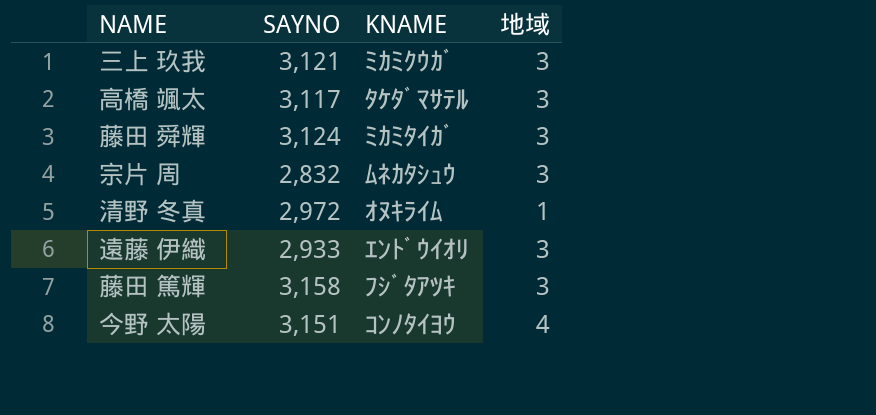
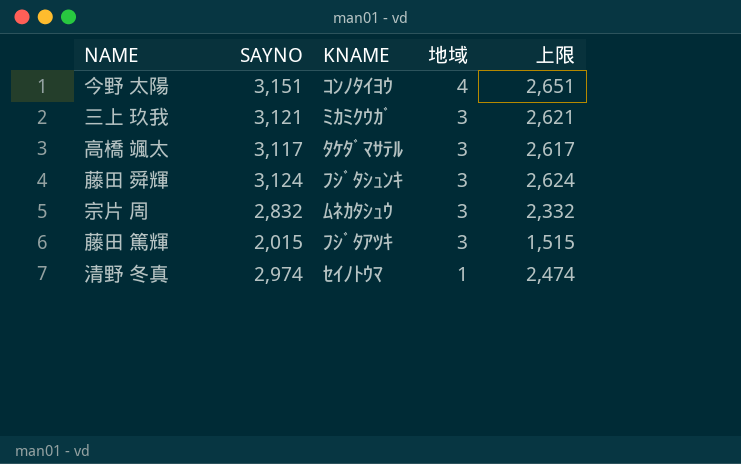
row order: none -> 地域 descending
column 上限 | formula: none -> [SAYNO] - 500
row 遠藤 伊織: 2,933 | ｴﾝﾄﾞｳｲｵﾘ | 3 -> none
藤田 舜輝 | KNAME: ﾐｶﾐﾀｲｶﾞ -> ﾌｼﾞﾀｼｭﾝｷ
藤田 篤輝 | SAYNO: 3,158 -> 2,015
清野 冬真 | SAYNO: 2,972 -> 2,974
清野 冬真 | KNAME: ｵﾇｷﾗｲﾑ -> ｾｲﾉﾄｳﾏ

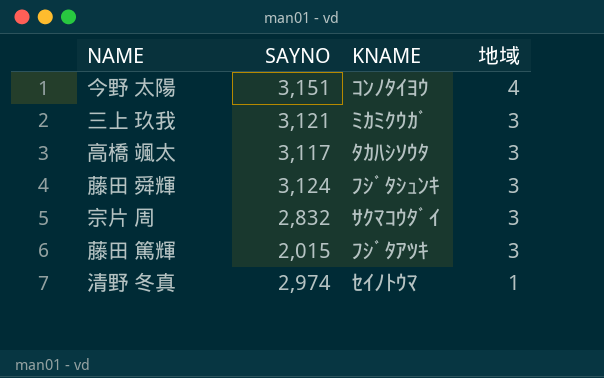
column 上限 | formula: [SAYNO] - 500 -> none
高橋 颯太 | KNAME: ﾀｹﾀﾞﾏｻﾃﾙ -> ﾀｶﾊｼｿｳﾀ
宗片 周 | KNAME: ﾑﾈｶﾀｼｭｳ -> ｻｸﾏｺｳﾀﾞｲ

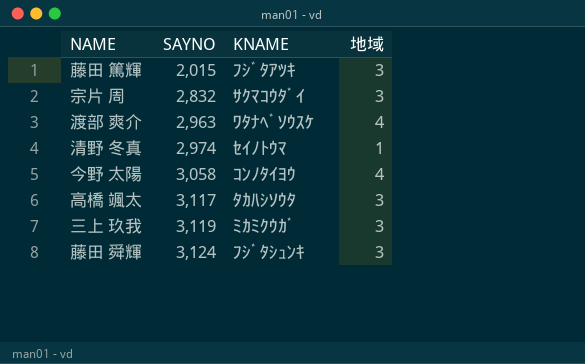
row order: 地域 descending -> SAYNO ascending
row 渡部 爽介: none -> 2,963 | ﾜﾀﾅﾍﾞｿｳｽｹ | 4
今野 太陽 | SAYNO: 3,151 -> 3,058
三上 玖我 | SAYNO: 3,121 -> 3,119

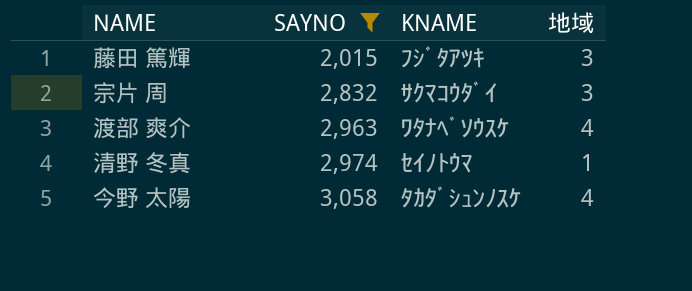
filter: none -> SAYNO <= 3,058
今野 太陽 | KNAME: ｺﾝﾉﾀｲﾖｳ -> ﾀｶﾀﾞｼｭﾝﾉｽｹ

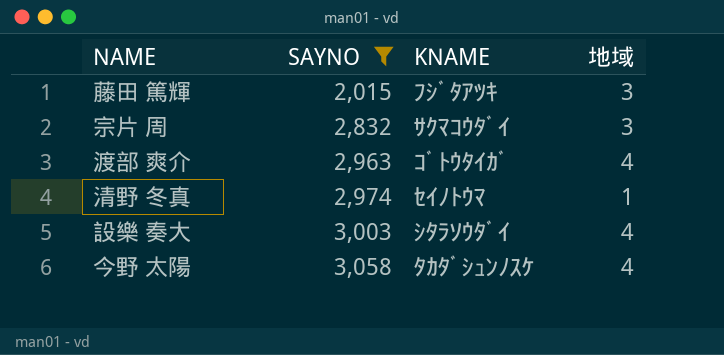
渡部 爽介 | KNAME: ﾜﾀﾅﾍﾞｿｳｽｹ -> ｺﾞﾄｳﾀｲｶﾞ
row 設樂 奏大: none -> 3,003 | ｼﾀﾗｿｳﾀﾞｲ | 4

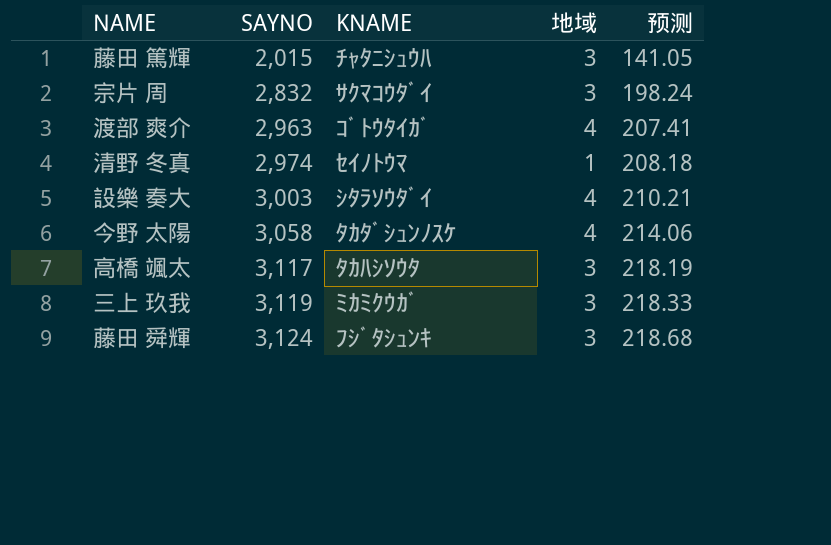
filter: SAYNO <= 3,058 -> none
column 预测 | formula: none -> [SAYNO] * 0.07
藤田 篤輝 | KNAME: ﾌｼﾞﾀｱﾂｷ -> ﾁｬﾀﾆｼｭｳﾊ

